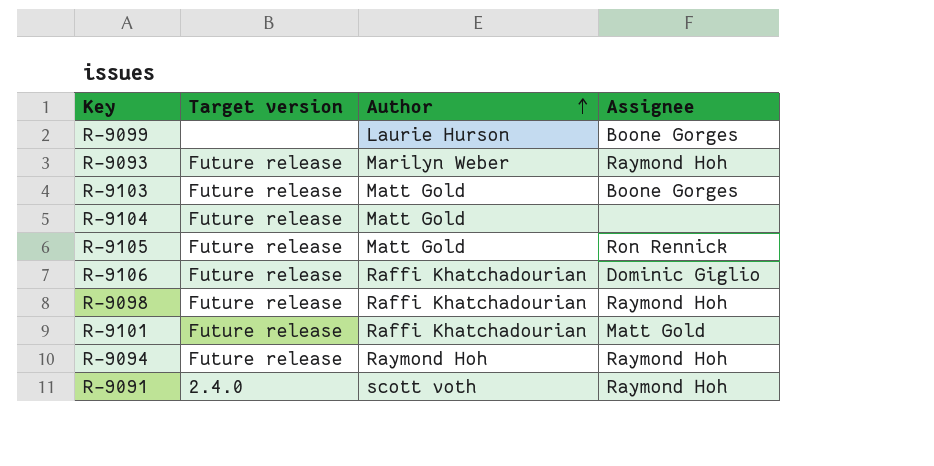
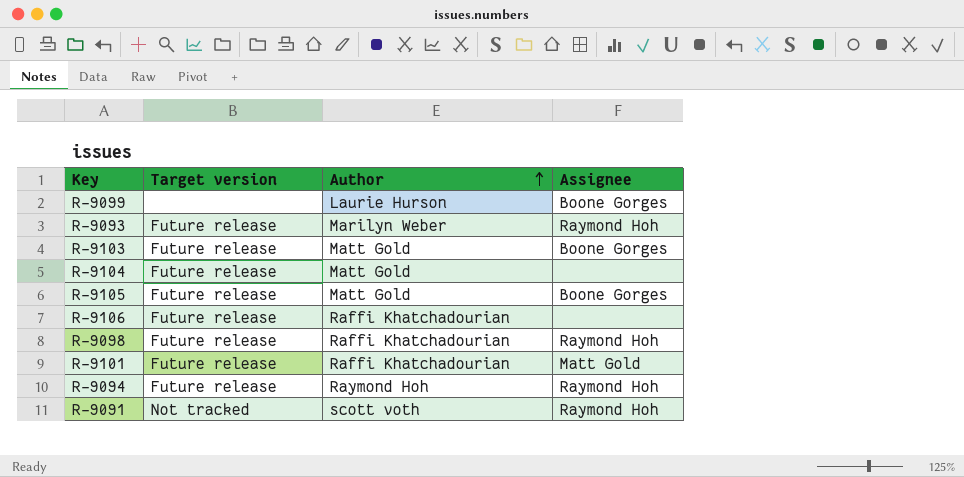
R-9105 | Assignee: Ron Rennick -> Boone Gorges
R-9106 | Assignee: Dominic Giglio -> none
R-9091 | Target version: 2.4.0 -> Not tracked

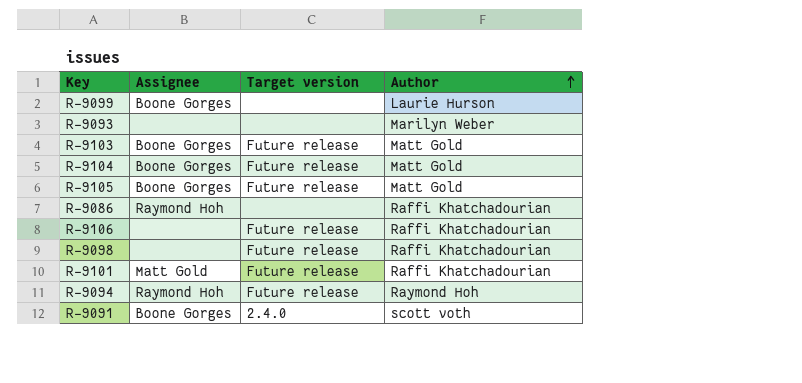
column Assignee | position: 4 -> 2
R-9093 | Assignee: Raymond Hoh -> none
R-9093 | Target version: Future release -> none
R-9104 | Assignee: none -> Boone Gorges
row R-9086: none -> Raymond Hoh | none | Raffi Khatchadourian
R-9098 | Assignee: Raymond Hoh -> none
R-9091 | Assignee: Raymond Hoh -> Boone Gorges
R-9091 | Target version: Not tracked -> 2.4.0

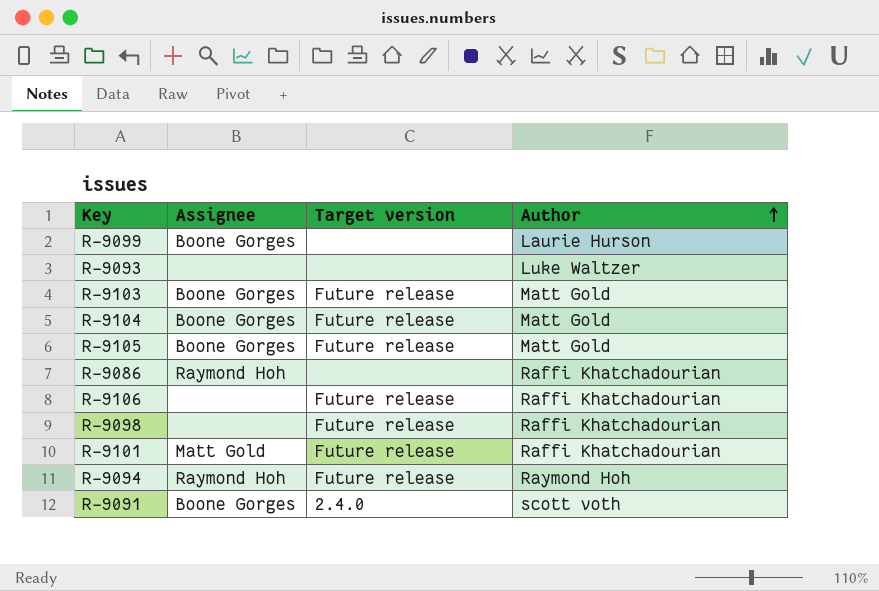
R-9093 | Author: Marilyn Weber -> Luke Waltzer

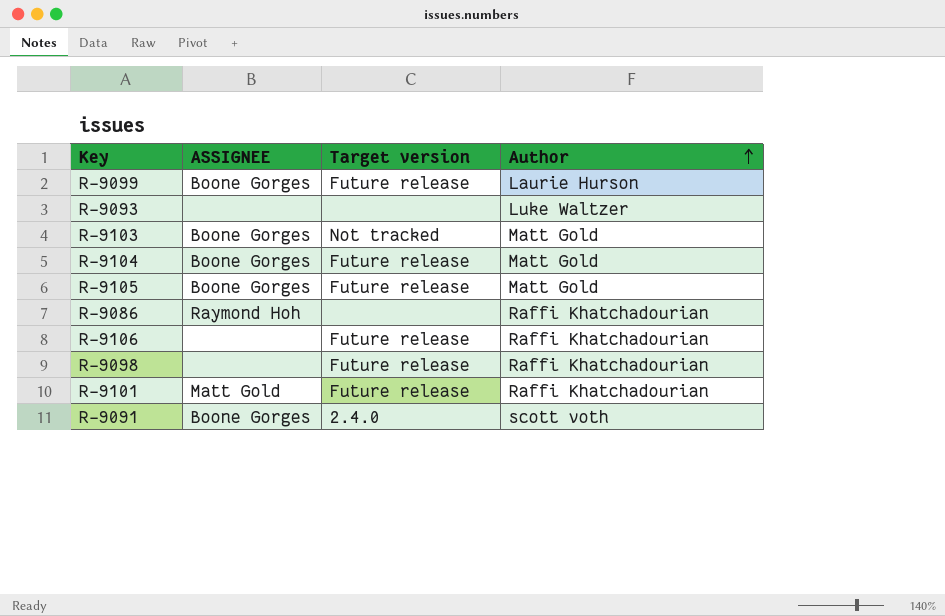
column name: Assignee -> ASSIGNEE
row R-9094: Raymond Hoh | Future release | Raymond Hoh -> none
R-9099 | Target version: none -> Future release
R-9103 | Target version: Future release -> Not tracked

